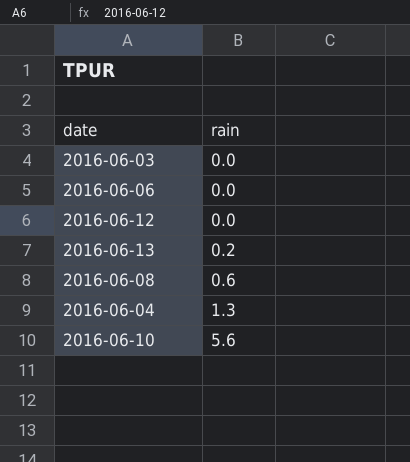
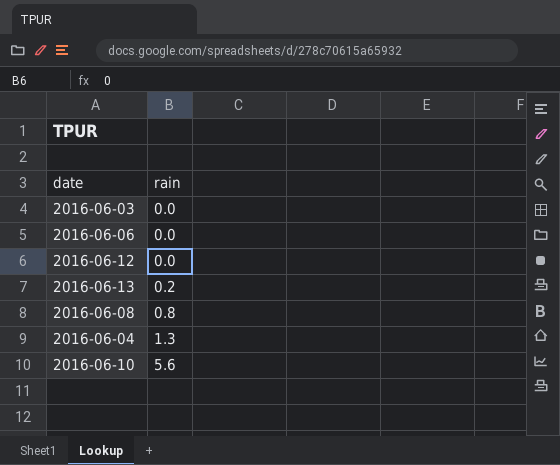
2016-06-08 | rain: 0.6 -> 0.8

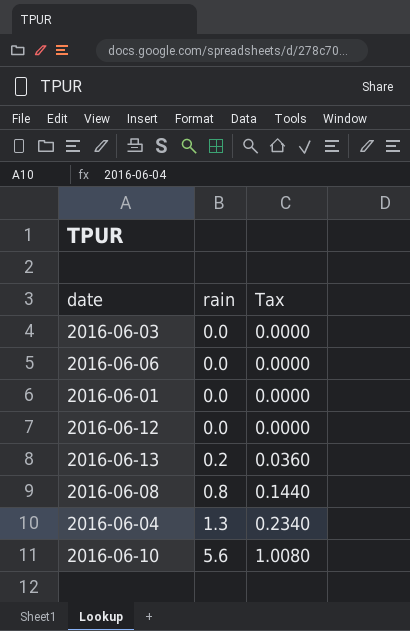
column Tax | formula: none -> [rain] * 0.18
row 2016-06-01: none -> 0.0 | 0.0000

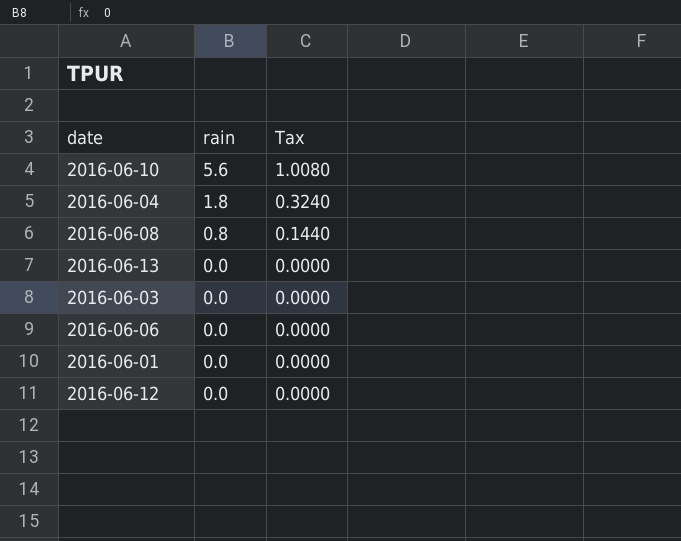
row order: rain ascending -> rain descending
2016-06-04 | rain: 1.3 -> 1.8
2016-06-04 | Tax: 0.2340 -> 0.3240
2016-06-13 | rain: 0.2 -> 0.0
2016-06-13 | Tax: 0.0360 -> 0.0000

